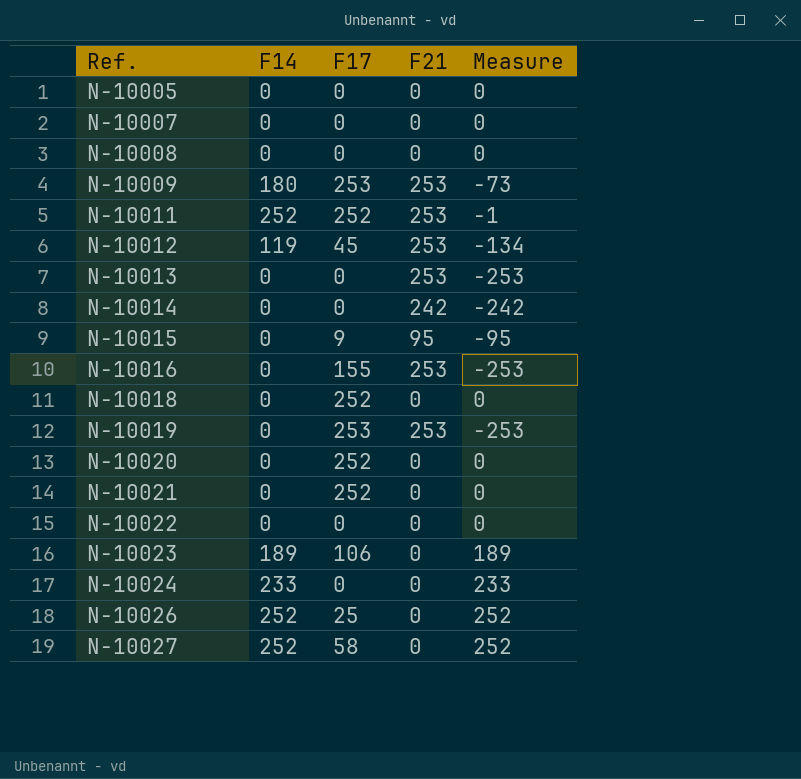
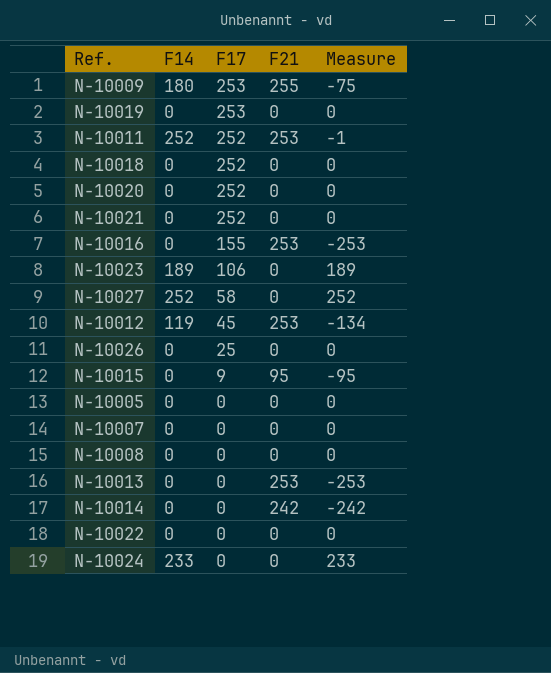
row order: Ref. ascending -> F17 descending
N-10009 | F21: 253 -> 255
N-10009 | Measure: -73 -> -75
N-10019 | F21: 253 -> 0
N-10019 | Measure: -253 -> 0
N-10026 | F14: 252 -> 0
N-10026 | Measure: 252 -> 0

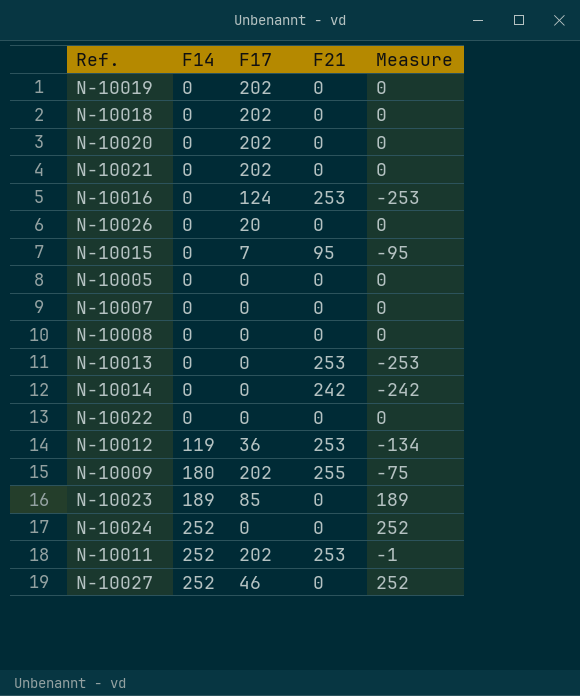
row order: F17 descending -> F14 ascending
N-10019 | F17: 253 -> 202
N-10018 | F17: 252 -> 202
N-10020 | F17: 252 -> 202
N-10021 | F17: 252 -> 202
N-10016 | F17: 155 -> 124
N-10026 | F17: 25 -> 20
N-10015 | F17: 9 -> 7
N-10012 | F17: 45 -> 36
N-10009 | F17: 253 -> 202
N-10023 | F17: 106 -> 85
N-10024 | F14: 233 -> 252
N-10024 | Measure: 233 -> 252
N-10011 | F17: 252 -> 202
N-10027 | F17: 58 -> 46

